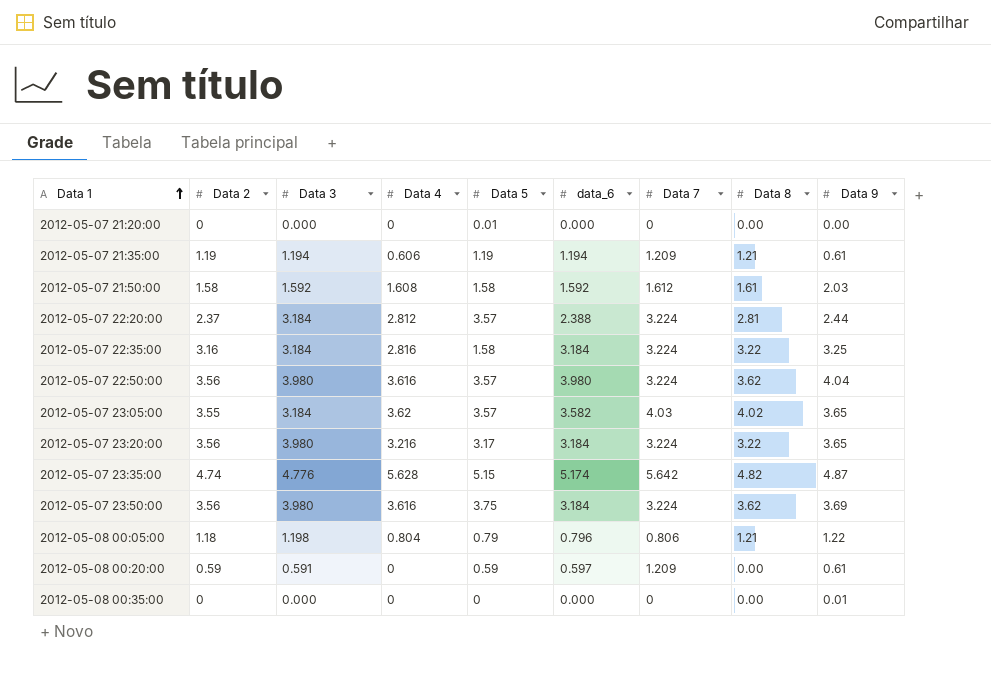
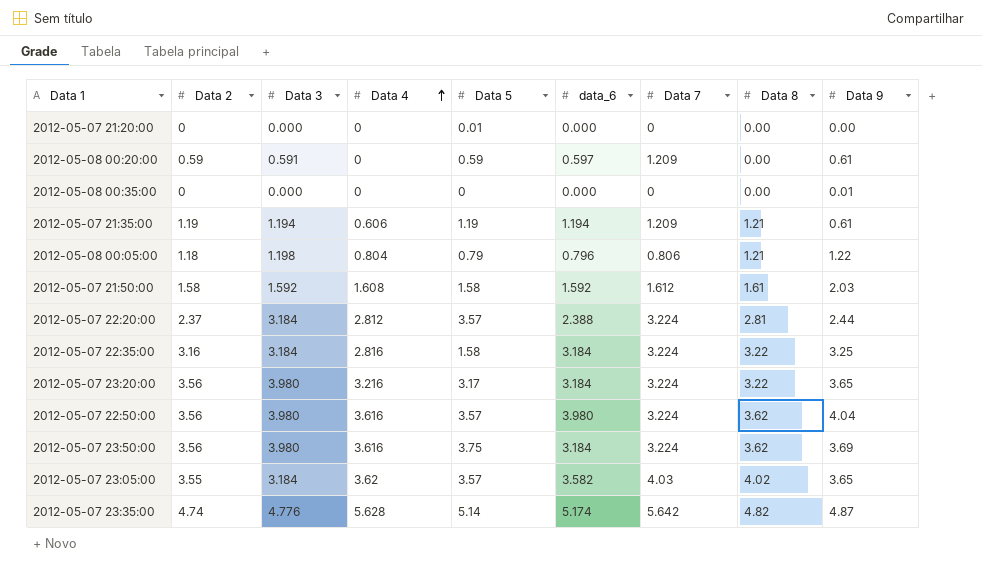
row order: Data 1 ascending -> Data 4 ascending
2012-05-07 23:35:00 | Data 5: 5.15 -> 5.14

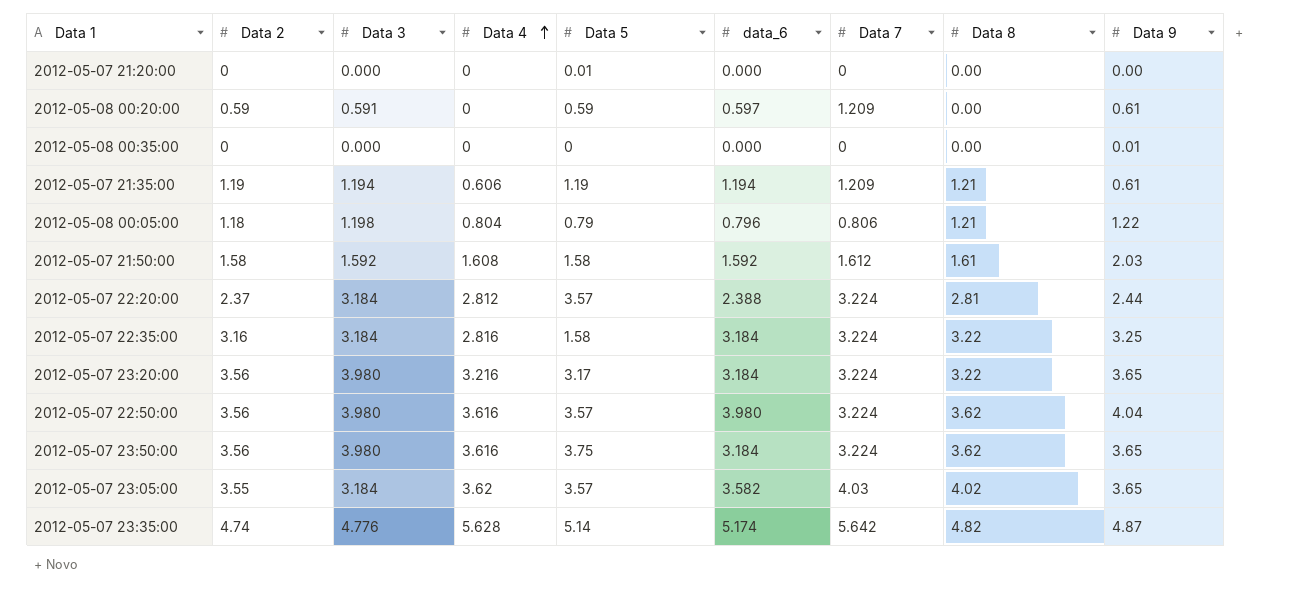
2012-05-07 23:50:00 | Data 9: 3.69 -> 3.65

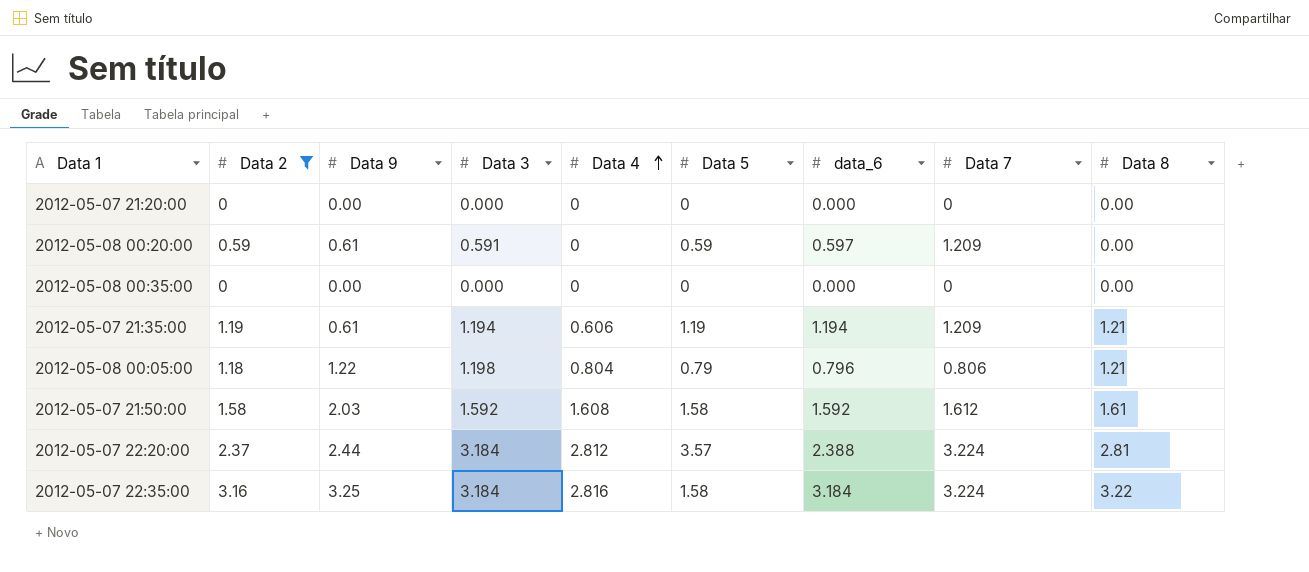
filter: none -> Data 2 <= 3.16
column Data 9 | position: 9 -> 3
2012-05-07 21:20:00 | Data 5: 0.01 -> 0
2012-05-08 00:35:00 | Data 9: 0.01 -> 0.00

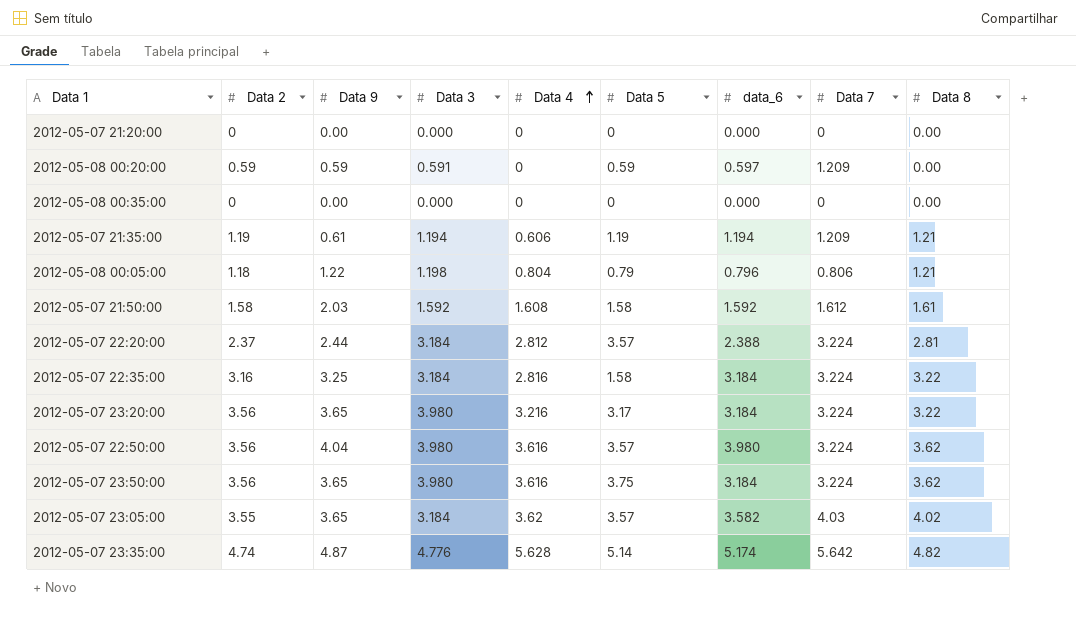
filter: Data 2 <= 3.16 -> none
2012-05-08 00:20:00 | Data 9: 0.61 -> 0.59

